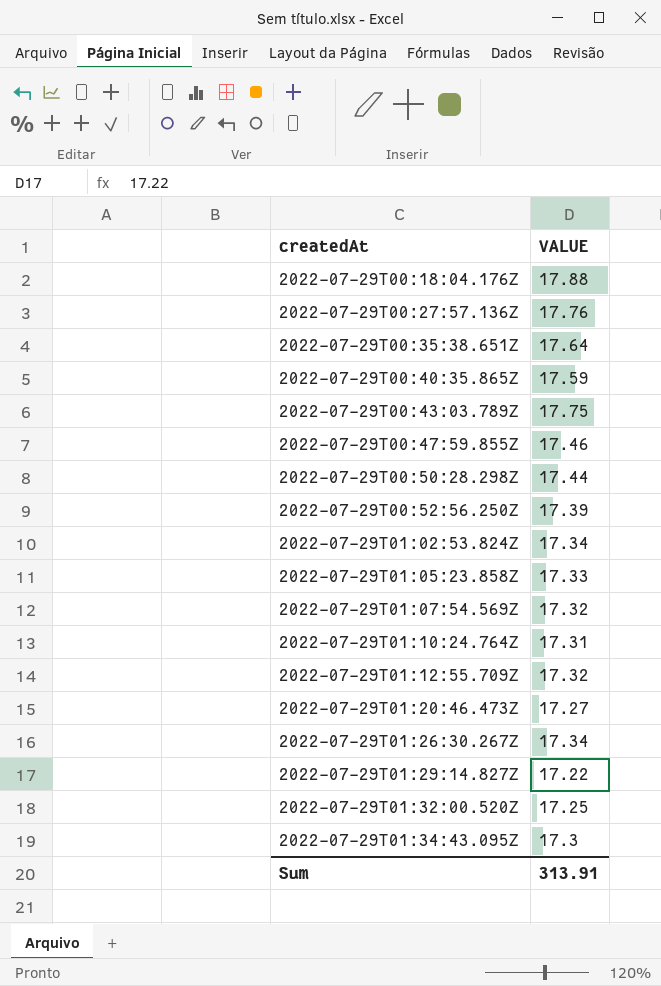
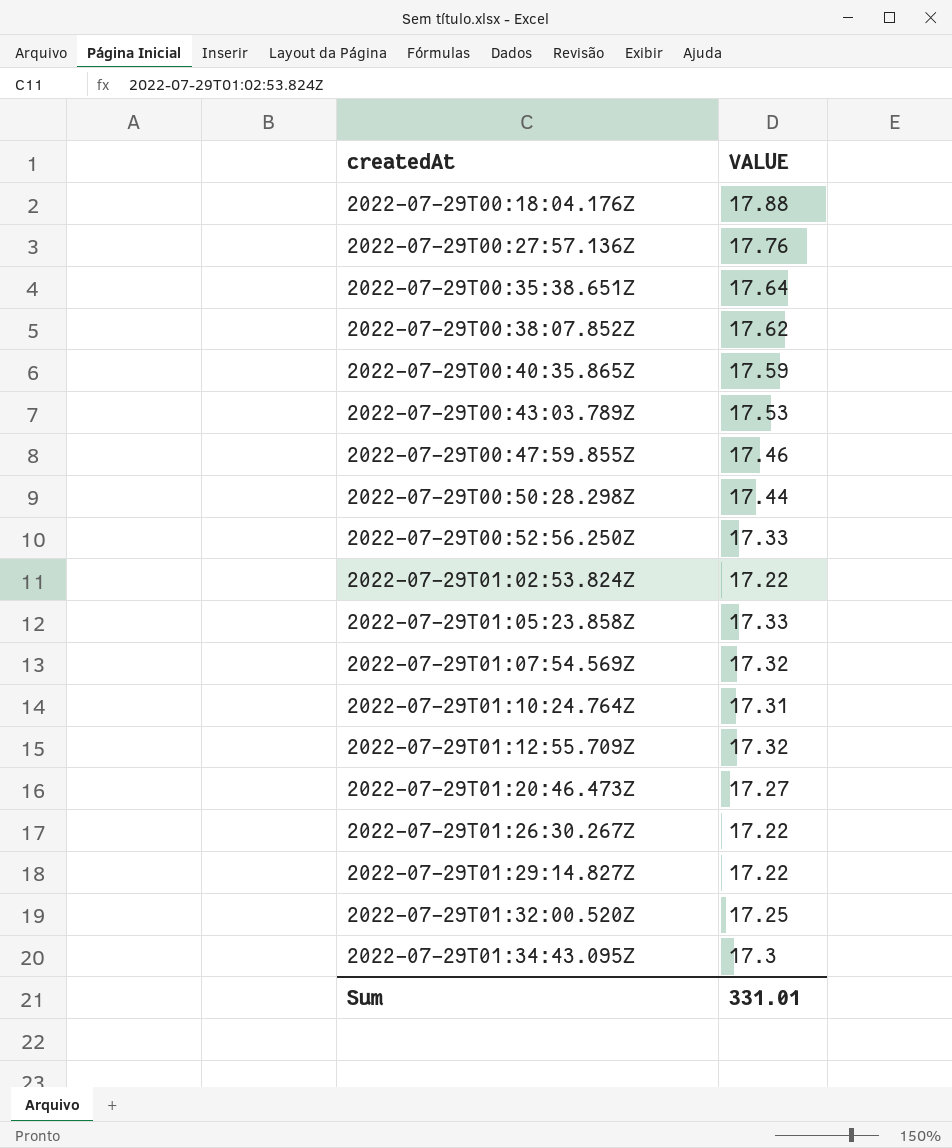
row 2022-07-29T00:38:07.852Z: none -> 17.62
2022-07-29T00:43:03.789Z | VALUE: 17.75 -> 17.53
2022-07-29T00:52:56.250Z | VALUE: 17.39 -> 17.33
2022-07-29T01:02:53.824Z | VALUE: 17.34 -> 17.22
2022-07-29T01:26:30.267Z | VALUE: 17.34 -> 17.22
Sum | VALUE: 313.91 -> 331.01

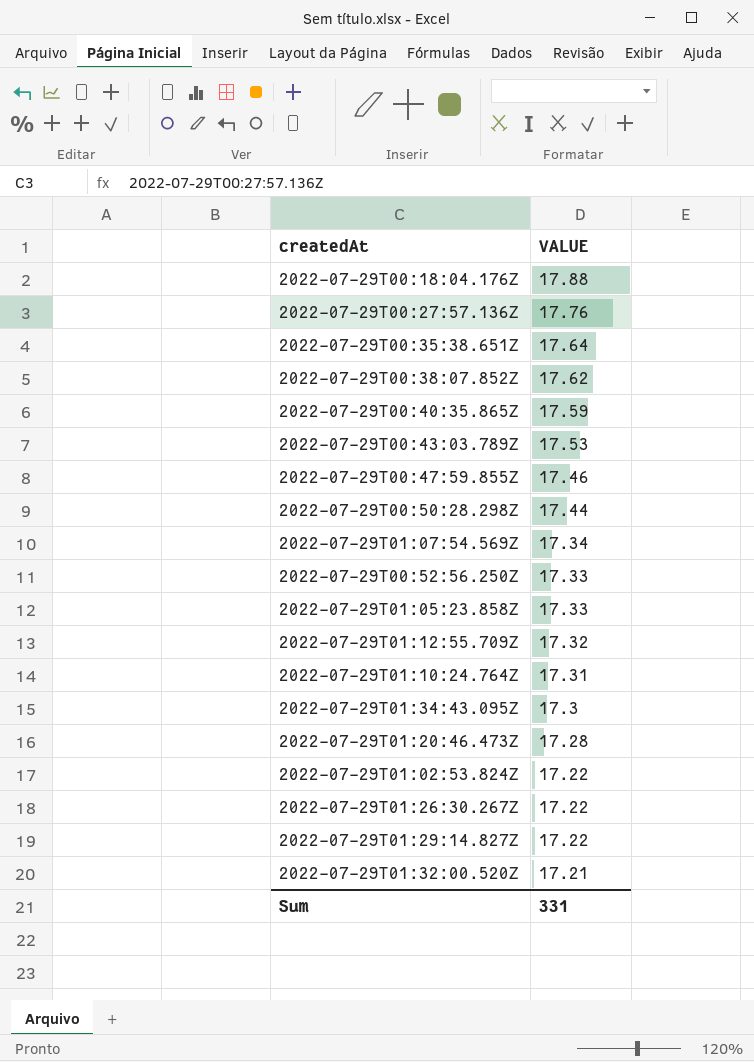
row order: createdAt ascending -> VALUE descending
2022-07-29T01:07:54.569Z | VALUE: 17.32 -> 17.34
2022-07-29T01:20:46.473Z | VALUE: 17.27 -> 17.28
2022-07-29T01:32:00.520Z | VALUE: 17.25 -> 17.21
Sum | VALUE: 331.01 -> 331

